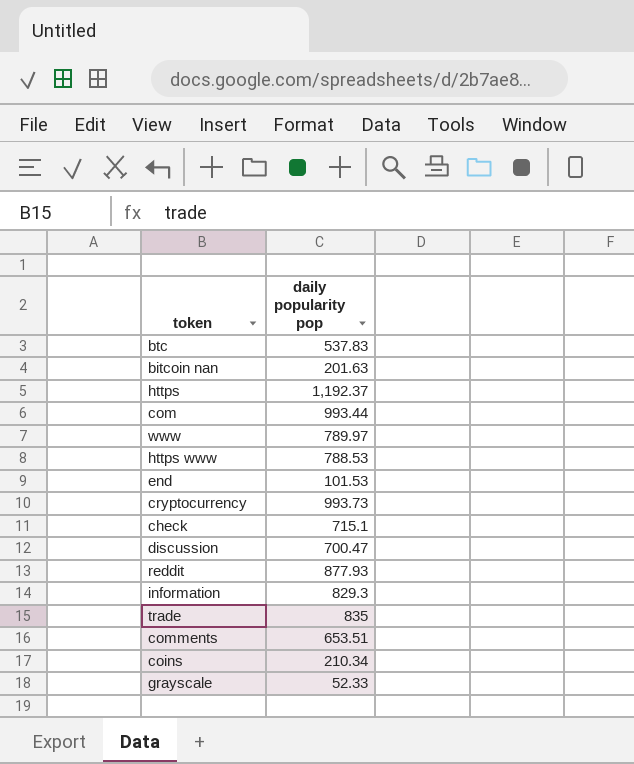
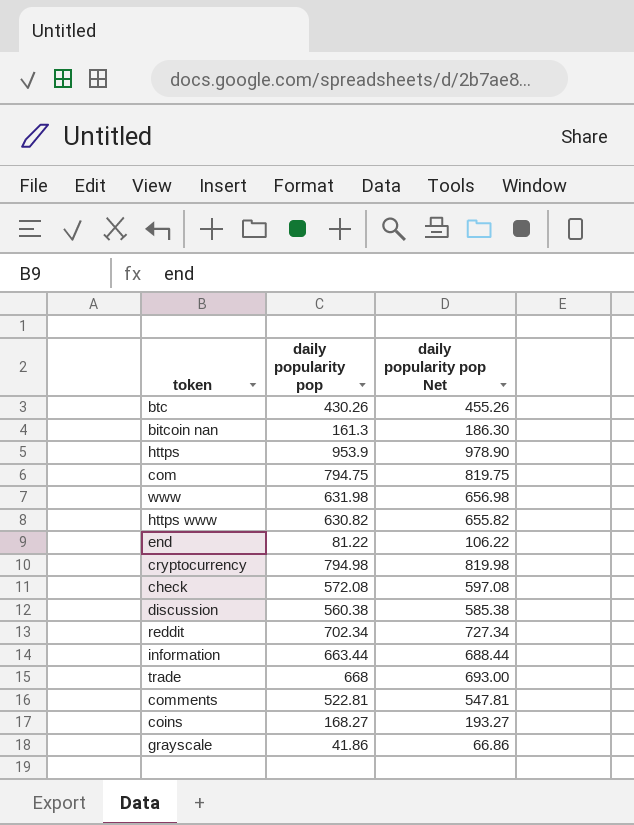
column daily popularity pop Net | formula: none -> [daily popularity pop] + 25
btc | daily popularity pop: 537.83 -> 430.26
bitcoin nan | daily popularity pop: 201.63 -> 161.3
https | daily popularity pop: 1,192.37 -> 953.9
com | daily popularity pop: 993.44 -> 794.75
www | daily popularity pop: 789.97 -> 631.98
https www | daily popularity pop: 788.53 -> 630.82
end | daily popularity pop: 101.53 -> 81.22
cryptocurrency | daily popularity pop: 993.73 -> 794.98
check | daily popularity pop: 715.1 -> 572.08
discussion | daily popularity pop: 700.47 -> 560.38
reddit | daily popularity pop: 877.93 -> 702.34
information | daily popularity pop: 829.3 -> 663.44
trade | daily popularity pop: 835 -> 668
comments | daily popularity pop: 653.51 -> 522.81
coins | daily popularity pop: 210.34 -> 168.27
grayscale | daily popularity pop: 52.33 -> 41.86

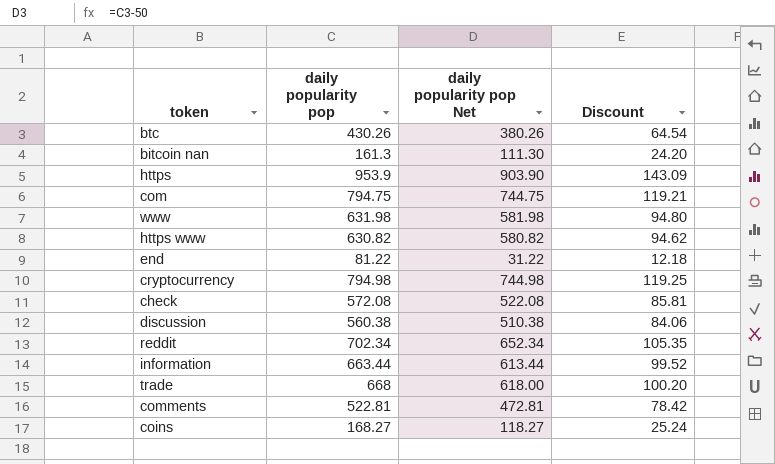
column daily popularity pop Net | formula: [daily popularity pop] + 25 -> [daily popularity pop] - 50
column Discount | formula: none -> [daily popularity pop] * 0.15
row grayscale: 41.86 | 66.86 -> none

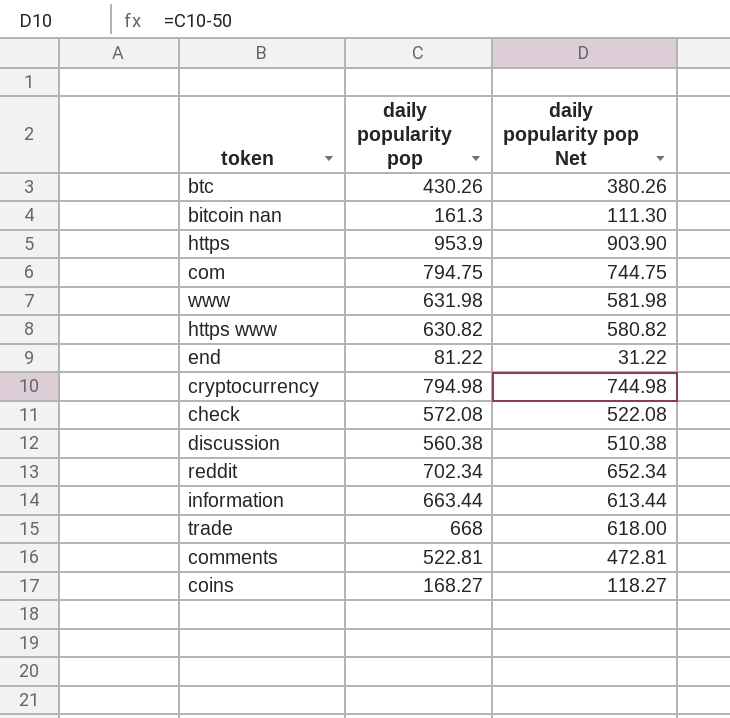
column Discount | formula: [daily popularity pop] * 0.15 -> none

